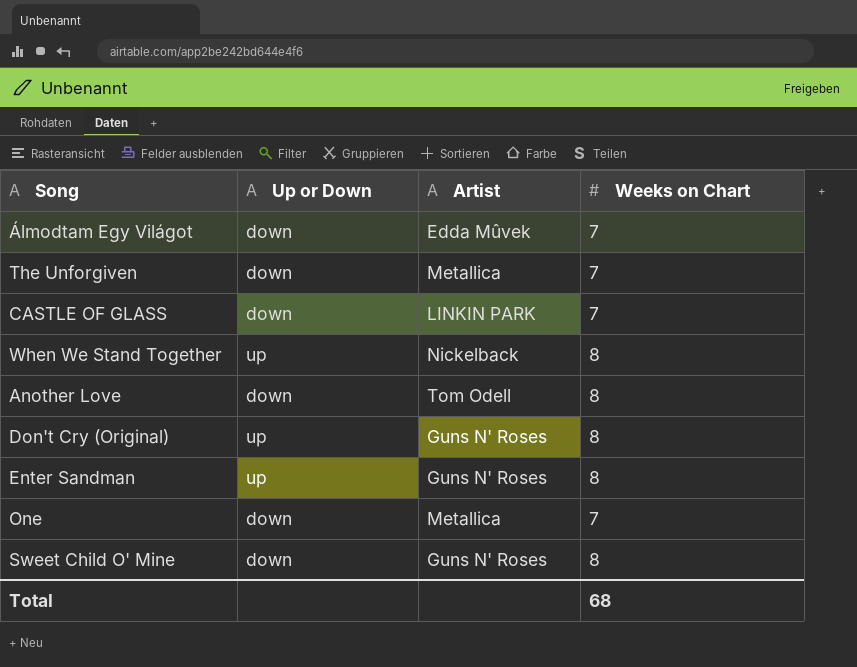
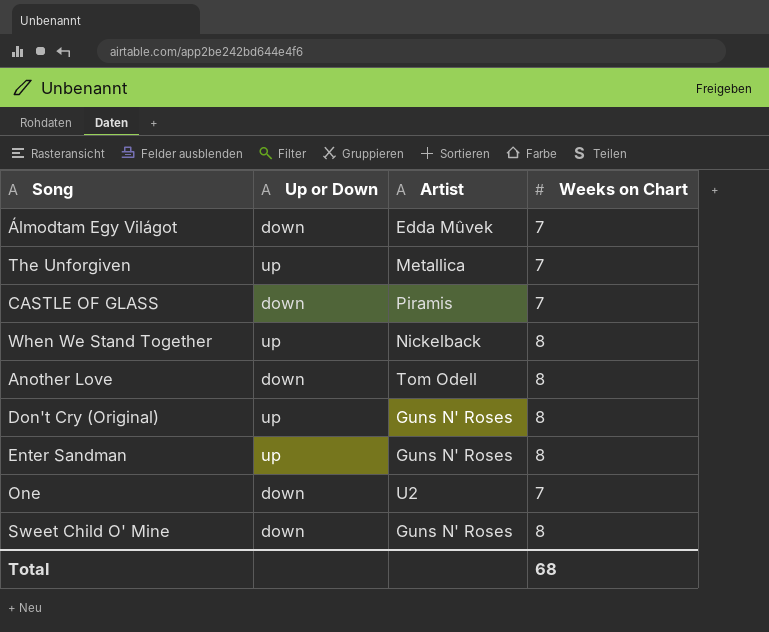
The Unforgiven | Up or Down: down -> up
CASTLE OF GLASS | Artist: LINKIN PARK -> Piramis
One | Artist: Metallica -> U2

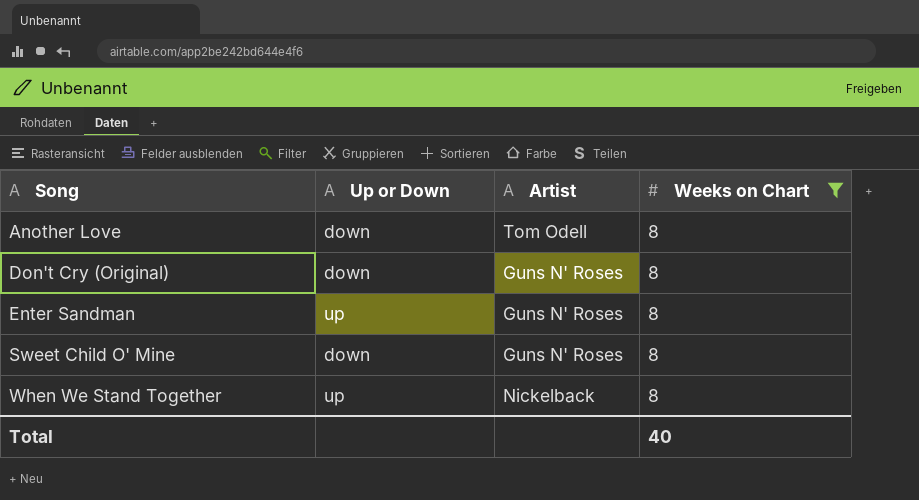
filter: none -> Weeks on Chart = 8
row order: none -> Song ascending
Don't Cry (Original) | Up or Down: up -> down
Total | Weeks on Chart: 68 -> 40

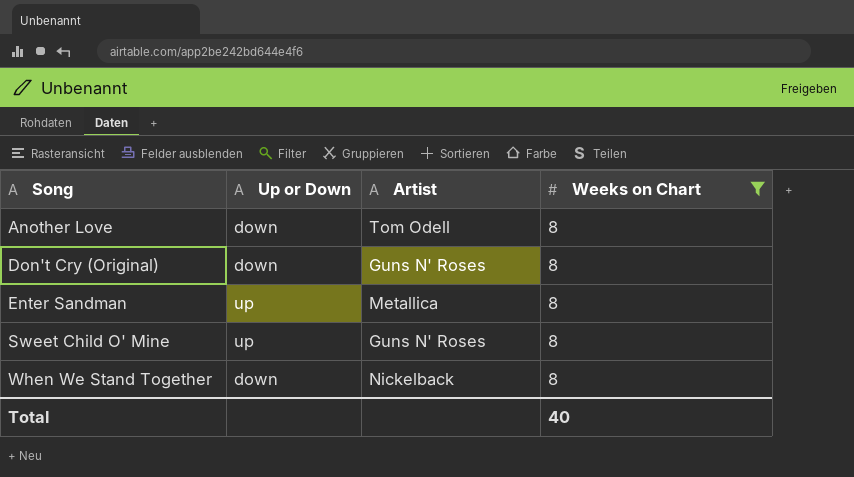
Enter Sandman | Artist: Guns N' Roses -> Metallica
Sweet Child O' Mine | Up or Down: down -> up
When We Stand Together | Up or Down: up -> down

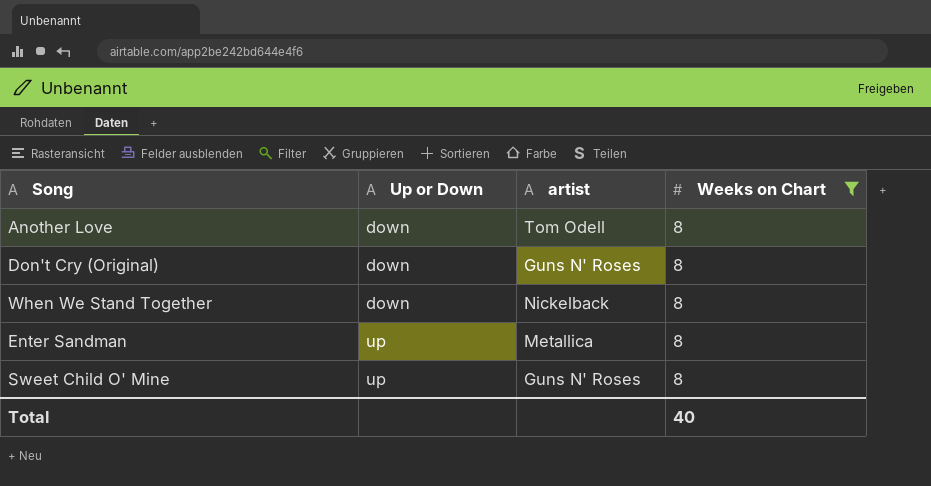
row order: Song ascending -> Up or Down ascending
column name: Artist -> artist

